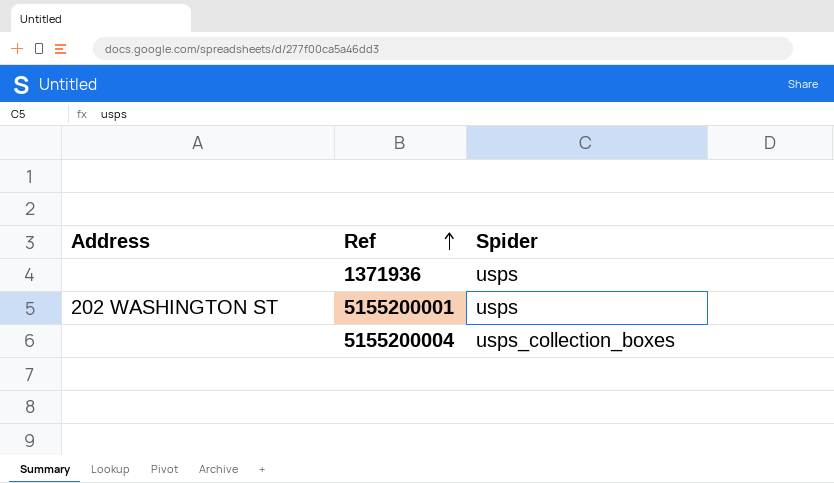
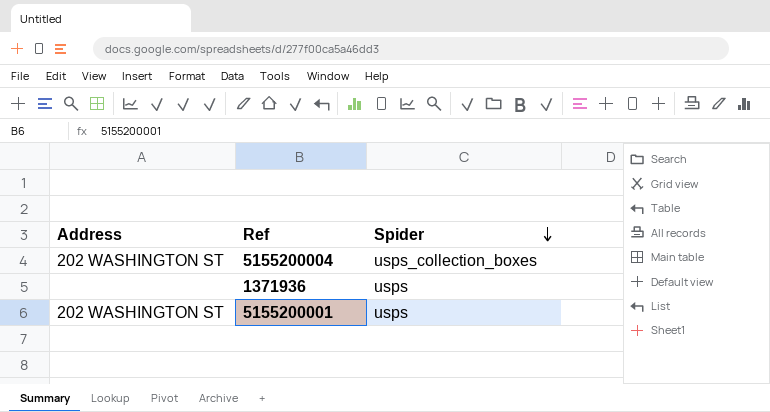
row order: Ref ascending -> Spider descending
5155200004 | Address: none -> 202 WASHINGTON ST

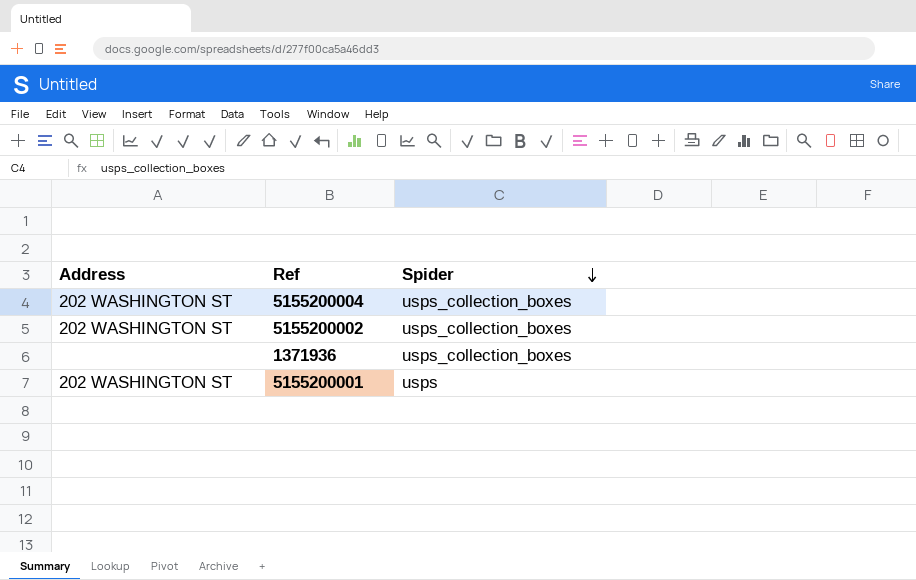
row 5155200002: none -> 202 WASHINGTON ST | usps_collection_boxes
1371936 | Spider: usps -> usps_collection_boxes

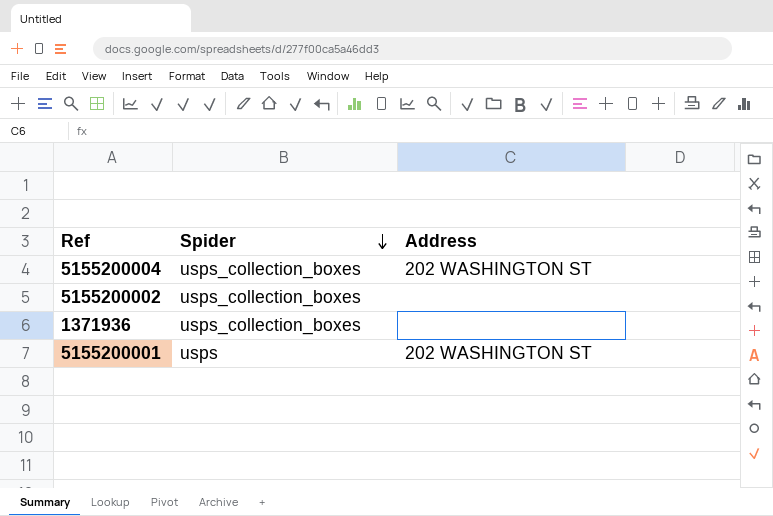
column Address | position: 1 -> 3
5155200002 | Address: 202 WASHINGTON ST -> none

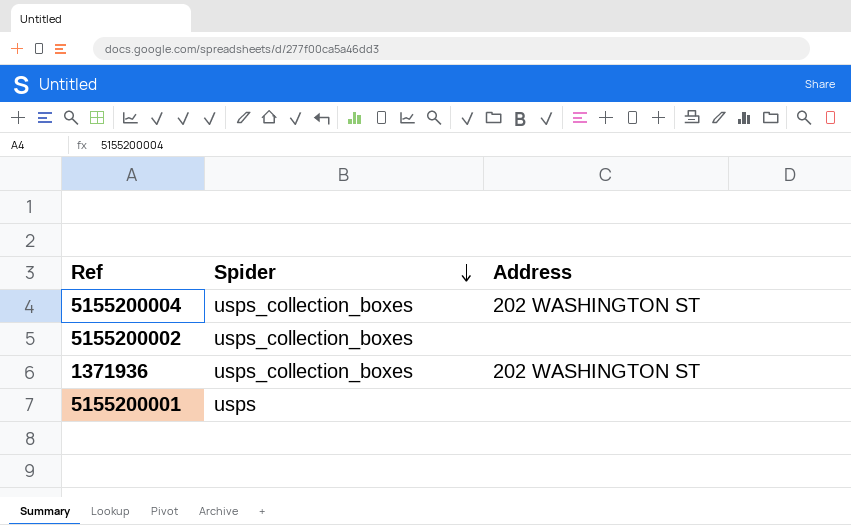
1371936 | Address: none -> 202 WASHINGTON ST
5155200001 | Address: 202 WASHINGTON ST -> none

